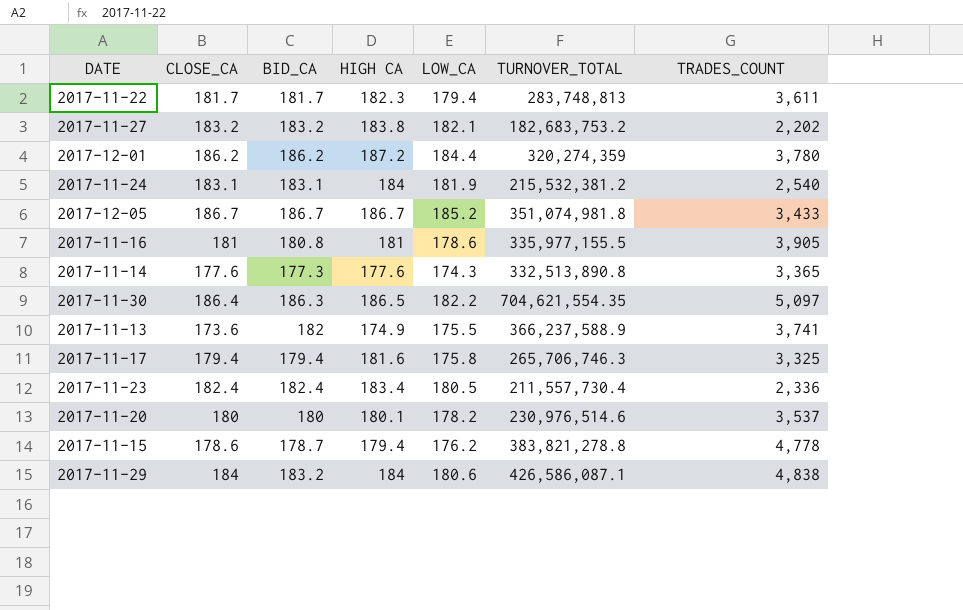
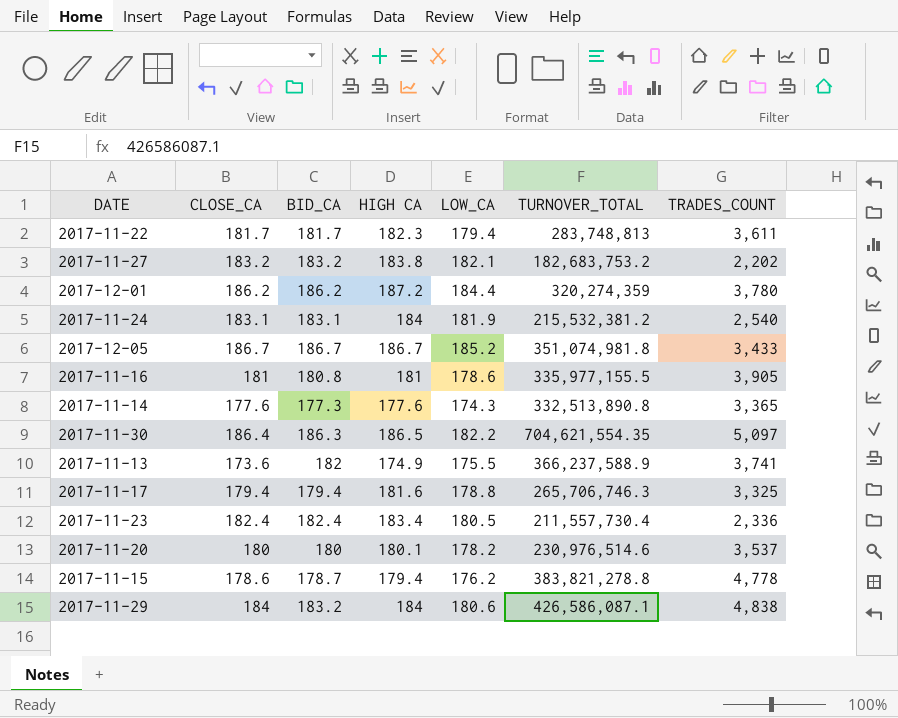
2017-11-17 | LOW_CA: 175.8 -> 178.8

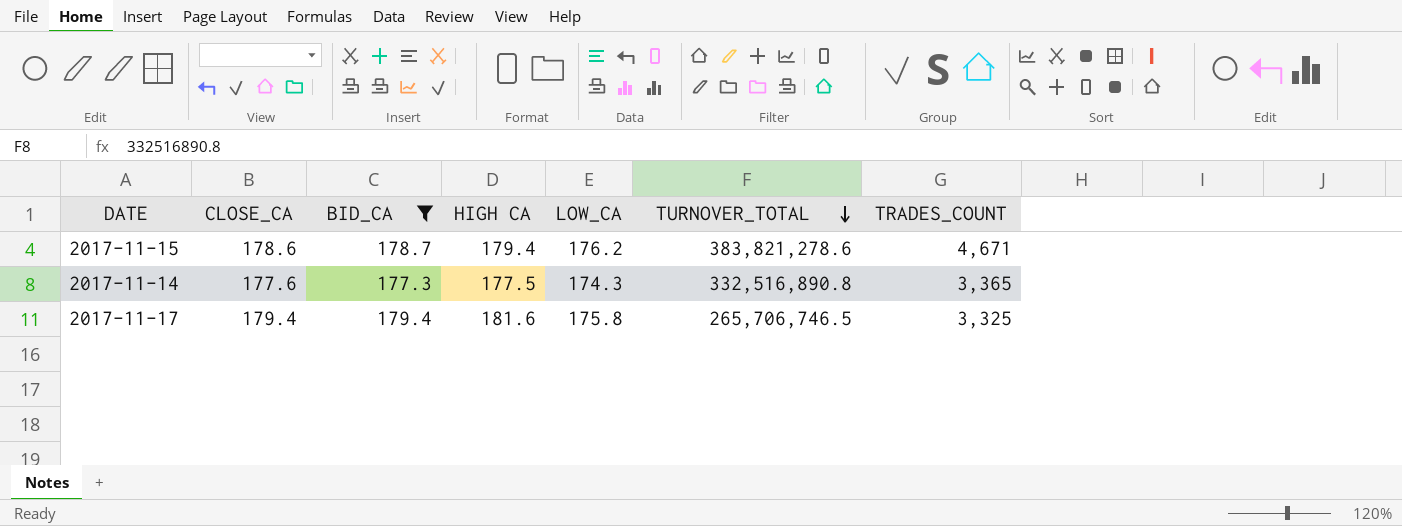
filter: none -> BID_CA <= 179.4
row order: none -> TURNOVER_TOTAL descending
2017-11-15 | TURNOVER_TOTAL: 383,821,278.8 -> 383,821,278.6
2017-11-15 | TRADES_COUNT: 4,778 -> 4,671
2017-11-14 | HIGH CA: 177.6 -> 177.5
2017-11-14 | TURNOVER_TOTAL: 332,513,890.8 -> 332,516,890.8
2017-11-17 | LOW_CA: 178.8 -> 175.8
2017-11-17 | TURNOVER_TOTAL: 265,706,746.3 -> 265,706,746.5

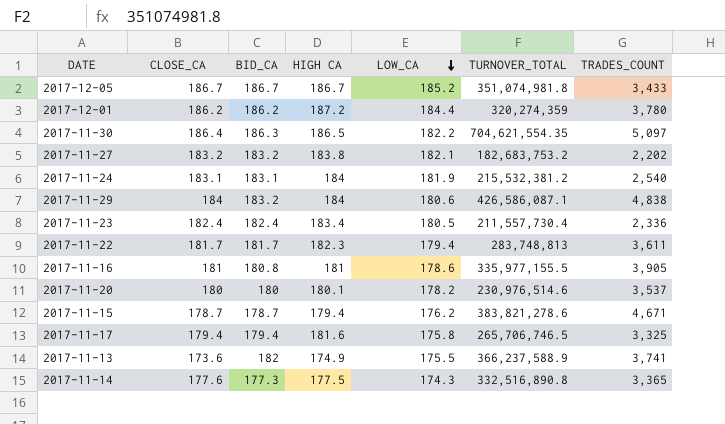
filter: BID_CA <= 179.4 -> none
row order: TURNOVER_TOTAL descending -> LOW_CA descending
2017-11-15 | CLOSE_CA: 178.6 -> 178.7

